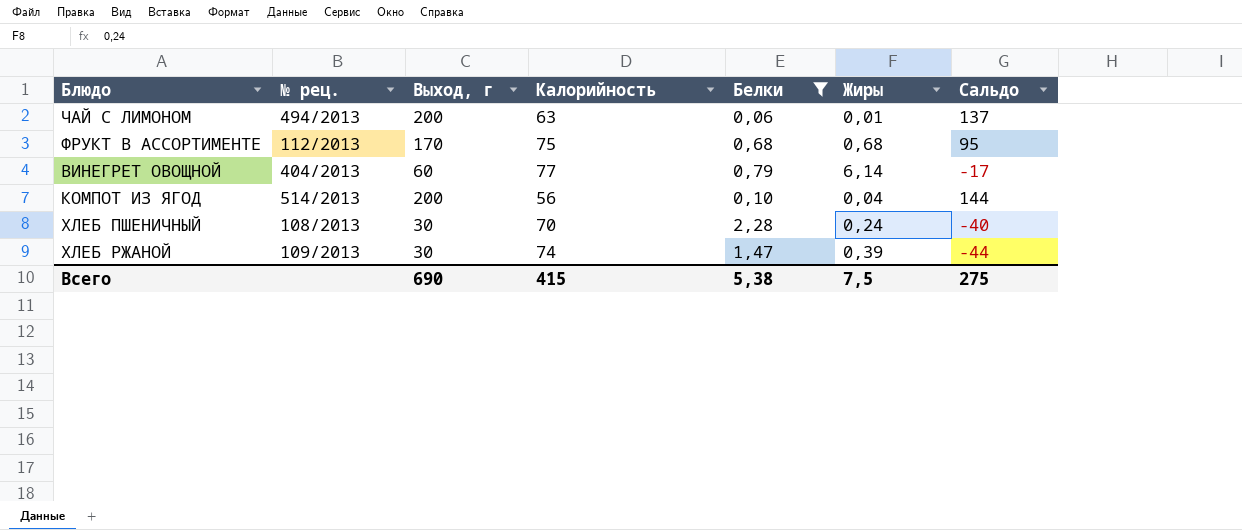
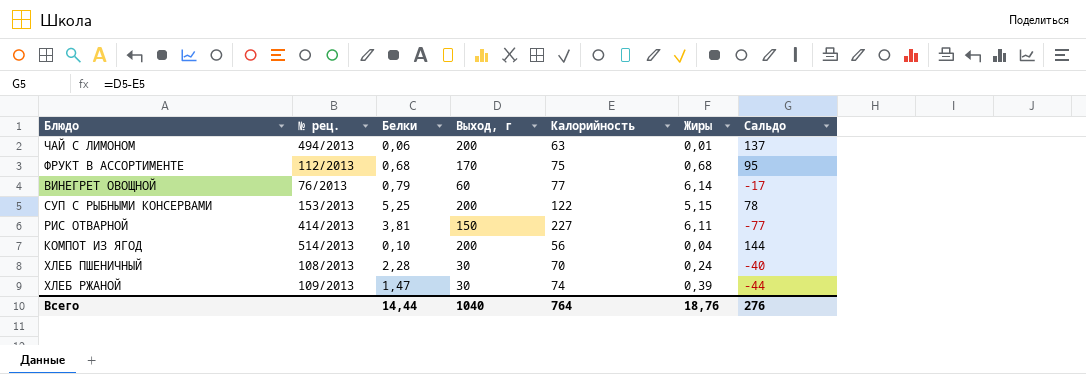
filter: Белки <= 2,28 -> none
column Белки | position: 5 -> 3
ВИНЕГРЕТ ОВОЩНОЙ | № рец.: 404/2013 -> 76/2013
Всего | Белки: 5,38 -> 14,44
Всего | Выход, г: 690 -> 1040
Всего | Калорийность: 415 -> 764
Всего | Жиры: 7,5 -> 18,76
Всего | Сальдо: 275 -> 276

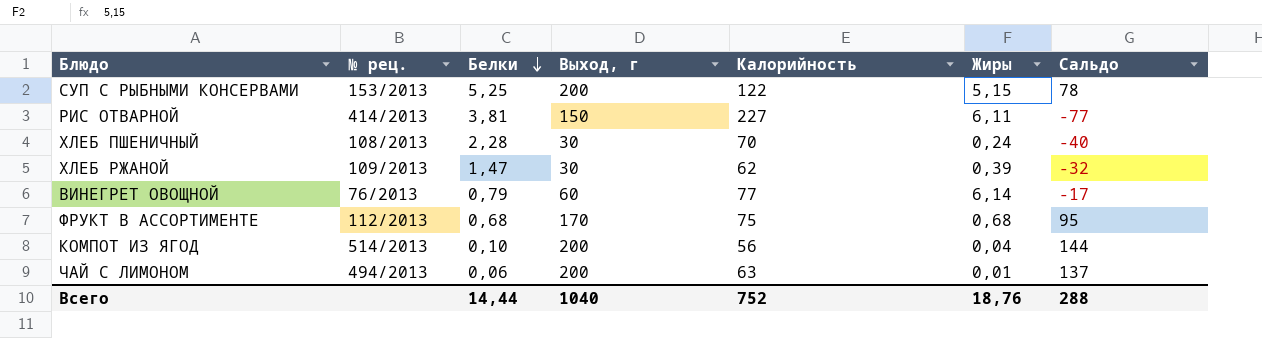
row order: none -> Белки descending
ХЛЕБ РЖАНОЙ | Калорийность: 74 -> 62
ХЛЕБ РЖАНОЙ | Сальдо: -44 -> -32
Всего | Калорийность: 764 -> 752
Всего | Сальдо: 276 -> 288

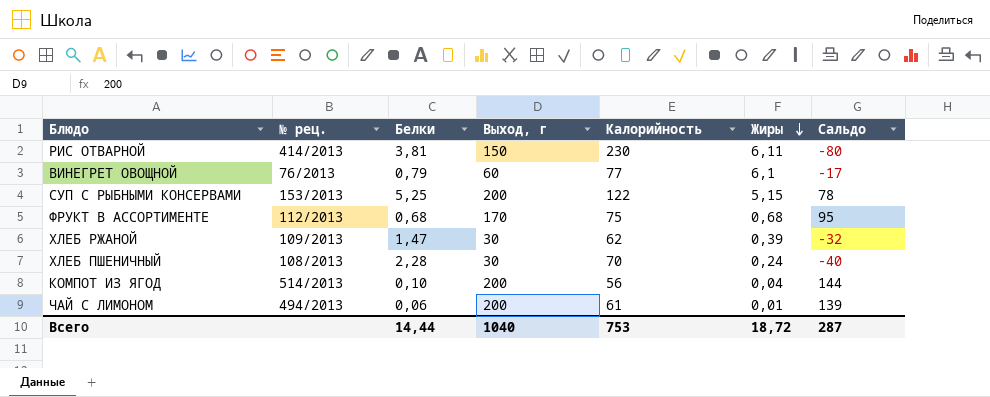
row order: Белки descending -> Жиры descending
РИС ОТВАРНОЙ | Калорийность: 227 -> 230
РИС ОТВАРНОЙ | Сальдо: -77 -> -80
ВИНЕГРЕТ ОВОЩНОЙ | Жиры: 6,14 -> 6,1
ЧАЙ С ЛИМОНОМ | Калорийность: 63 -> 61
ЧАЙ С ЛИМОНОМ | Сальдо: 137 -> 139
Всего | Калорийность: 752 -> 753
Всего | Жиры: 18,76 -> 18,72
Всего | Сальдо: 288 -> 287

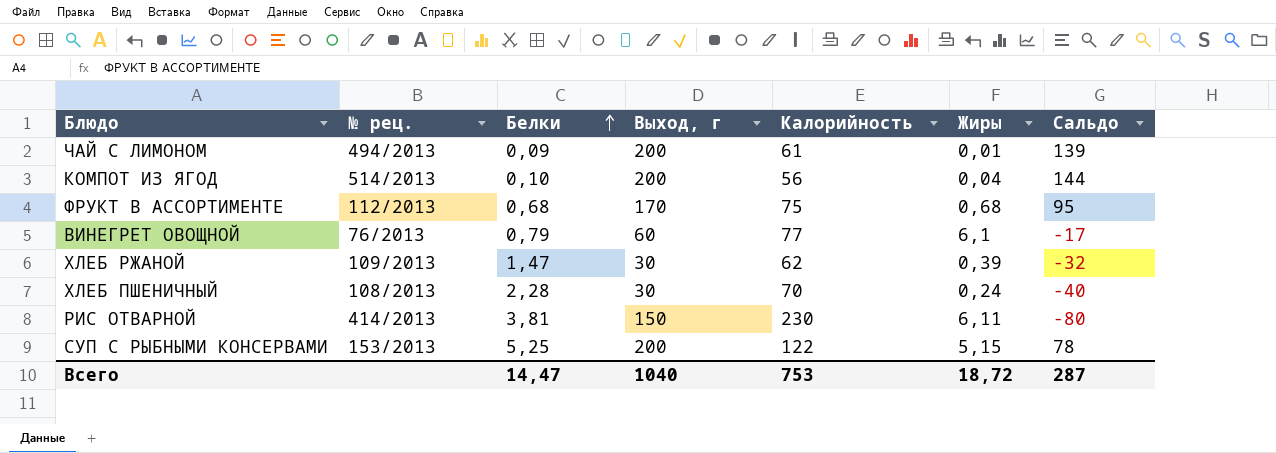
row order: Жиры descending -> Белки ascending
ЧАЙ С ЛИМОНОМ | Белки: 0,06 -> 0,09
Всего | Белки: 14,44 -> 14,47

